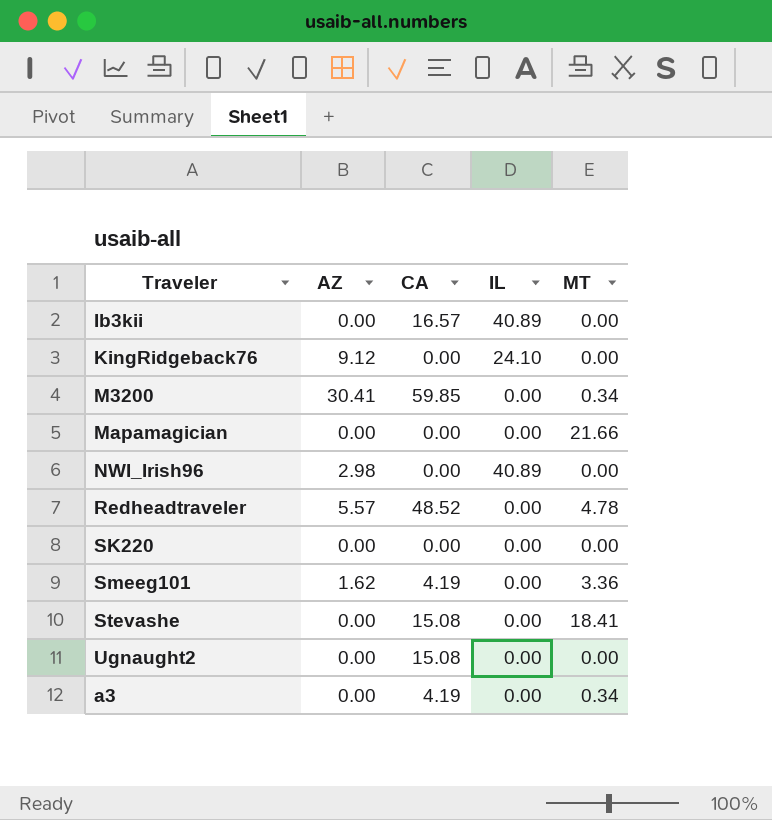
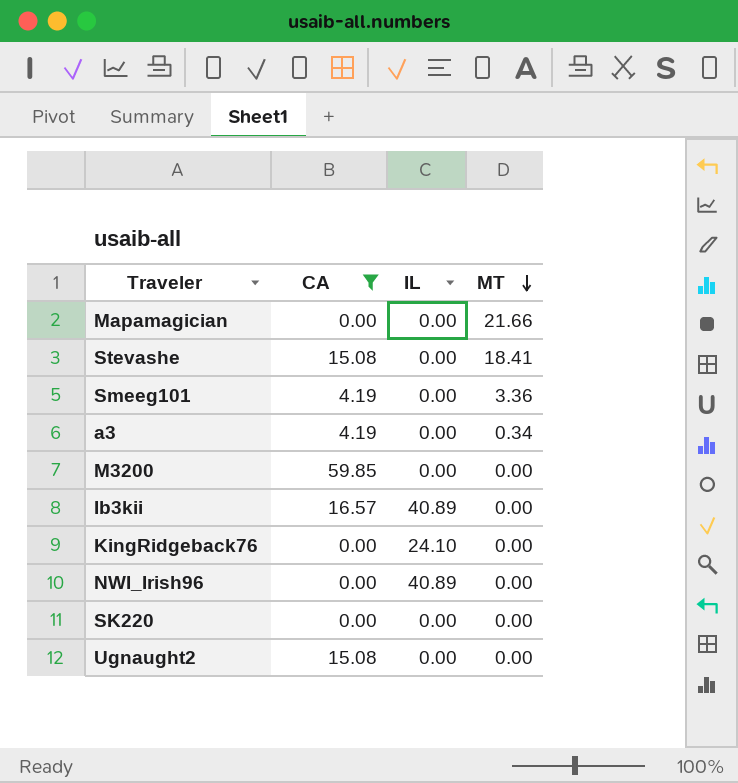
filter: none -> CA != 48.52
row order: none -> MT descending
column AZ | position: 2 -> none
M3200 | MT: 0.34 -> 0.00

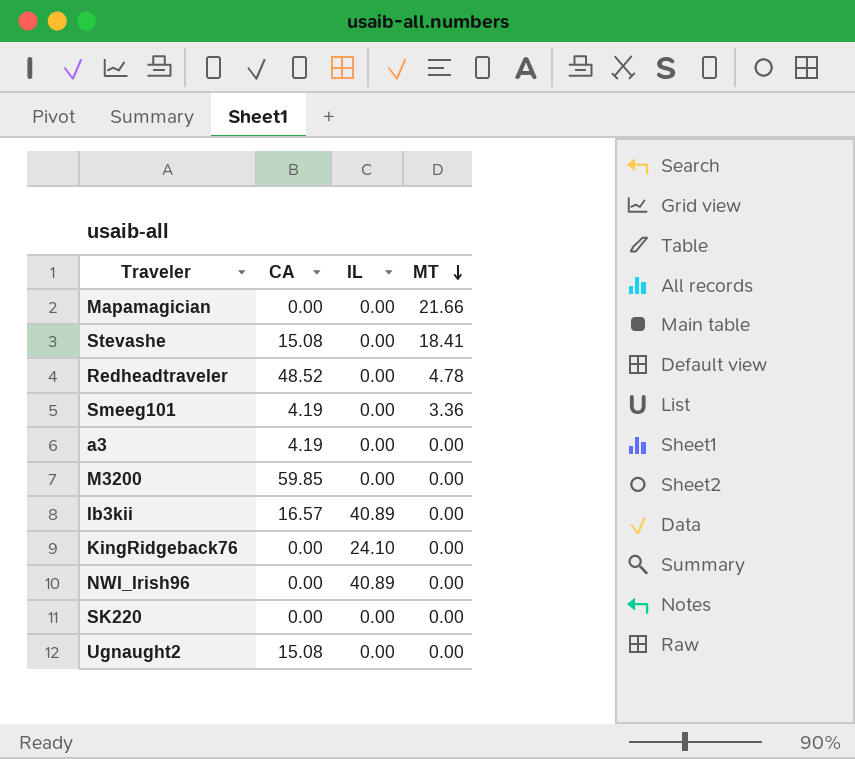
filter: CA != 48.52 -> none
a3 | MT: 0.34 -> 0.00

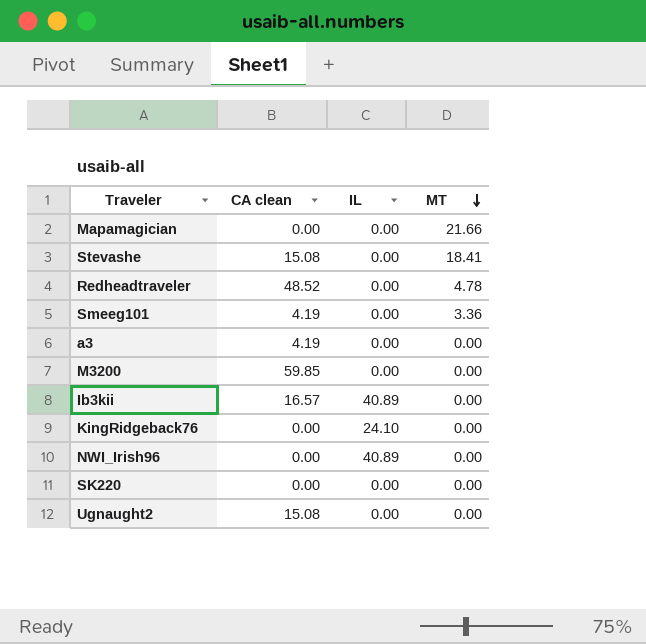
column name: CA -> CA clean

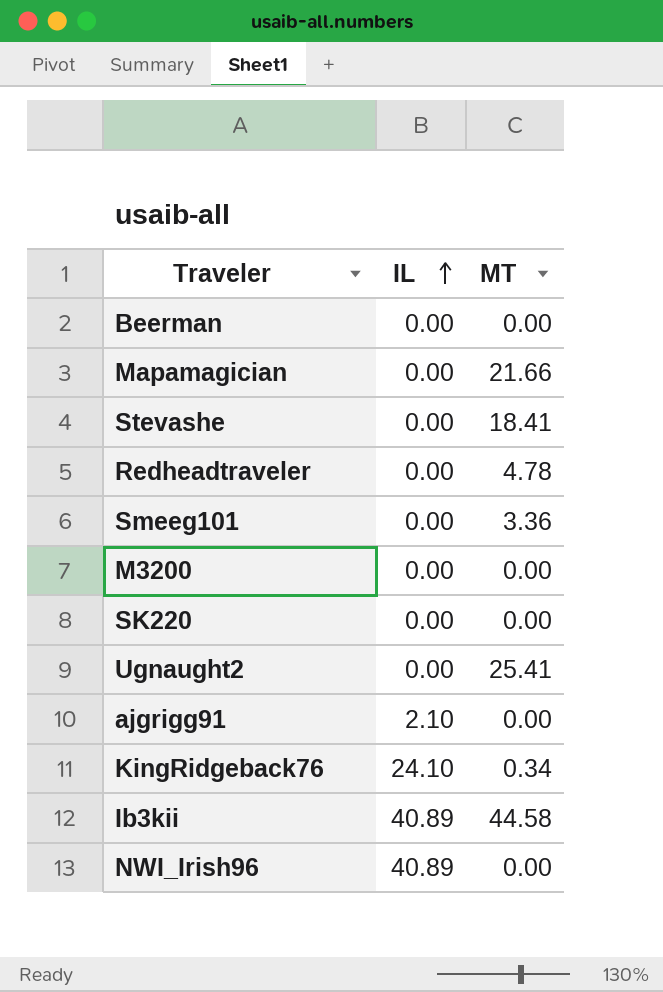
row order: MT descending -> IL ascending
column CA clean | position: 2 -> none
row a3: 4.19 | 0.00 | 0.00 -> none
row Beerman: none -> 0.00 | 0.00
Ugnaught2 | MT: 0.00 -> 25.41
row ajgrigg91: none -> 2.10 | 0.00
KingRidgeback76 | MT: 0.00 -> 0.34
Ib3kii | MT: 0.00 -> 44.58

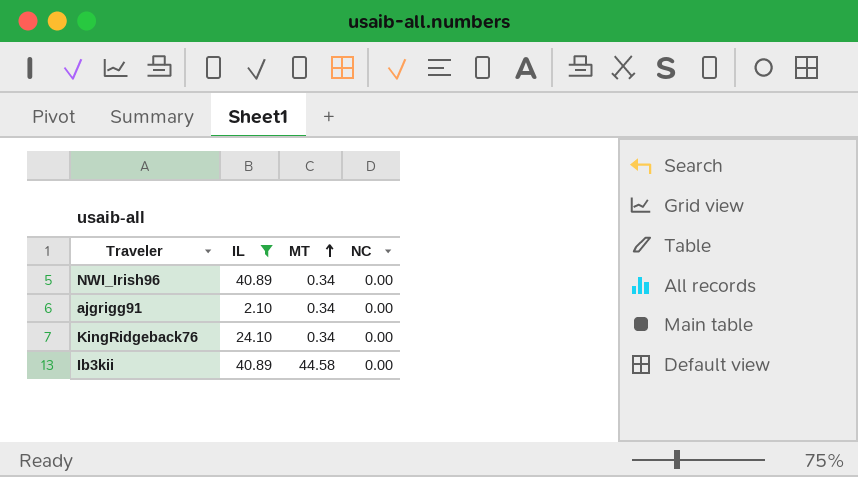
filter: none -> IL != 0.00
row order: IL ascending -> MT ascending
column NC | position: none -> 4
NWI_Irish96 | MT: 0.00 -> 0.34
ajgrigg91 | MT: 0.00 -> 0.34

